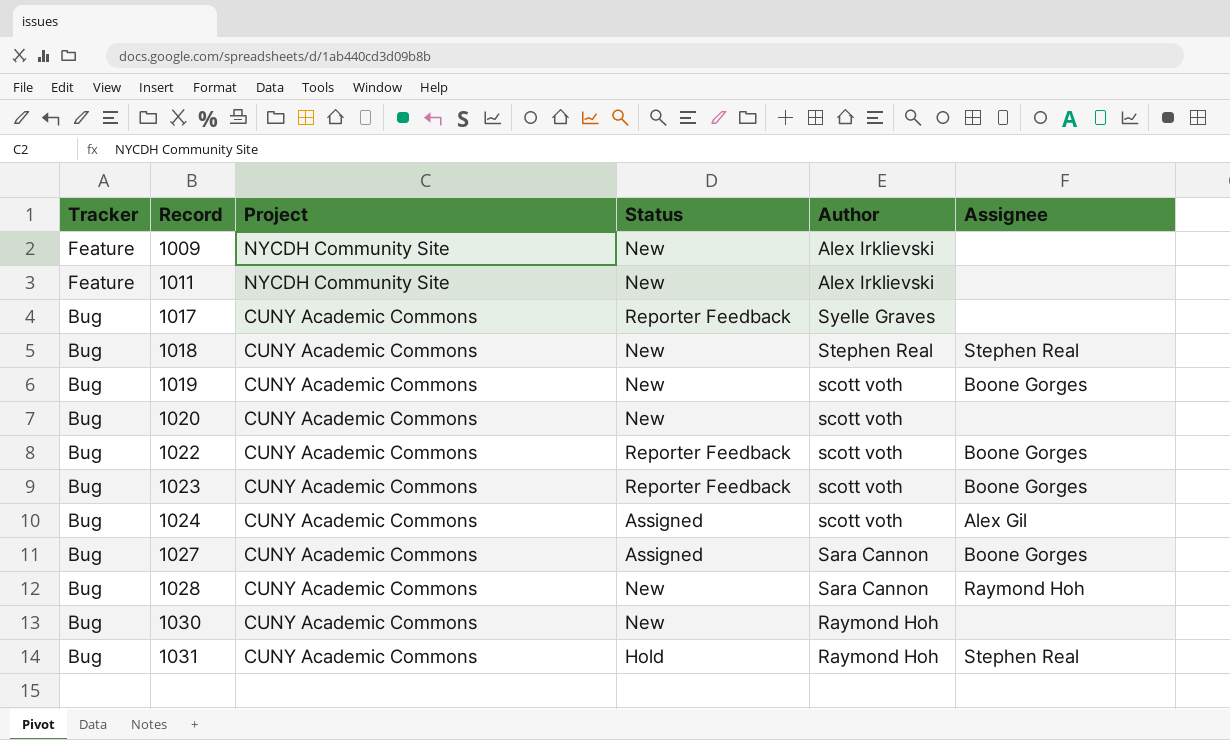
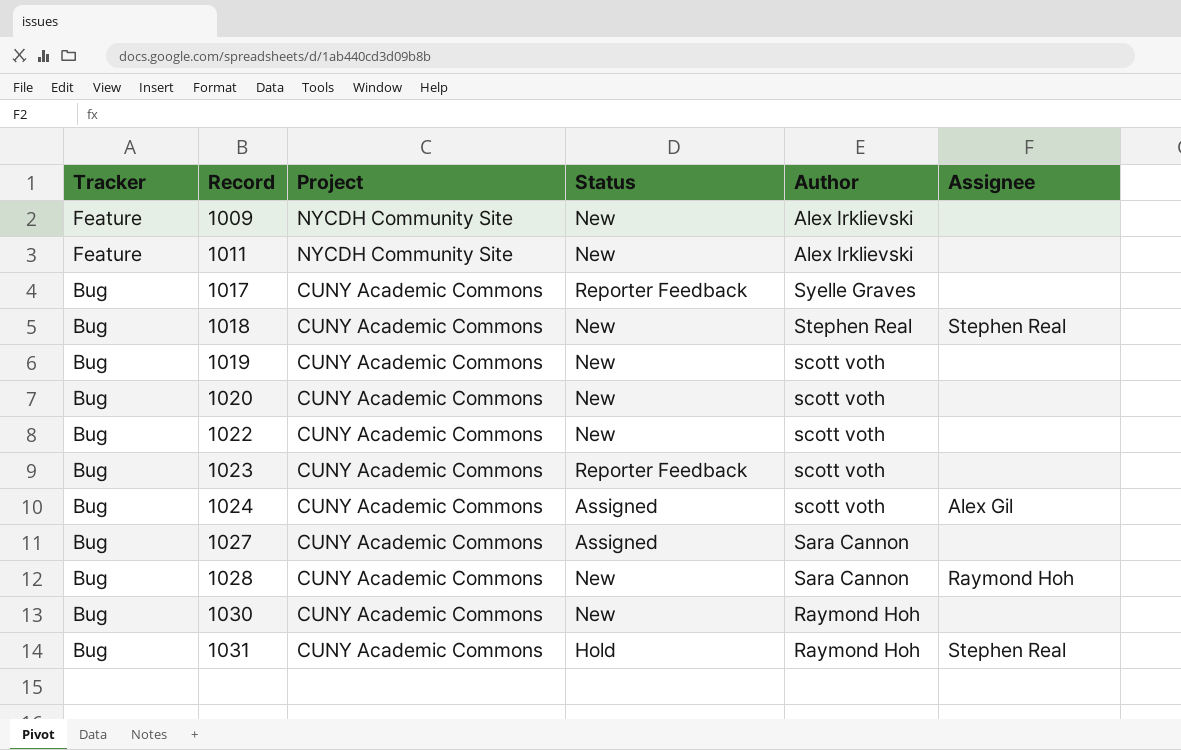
1019 | Assignee: Boone Gorges -> none
1022 | Status: Reporter Feedback -> New
1022 | Assignee: Boone Gorges -> none
1023 | Assignee: Boone Gorges -> none
1027 | Assignee: Boone Gorges -> none

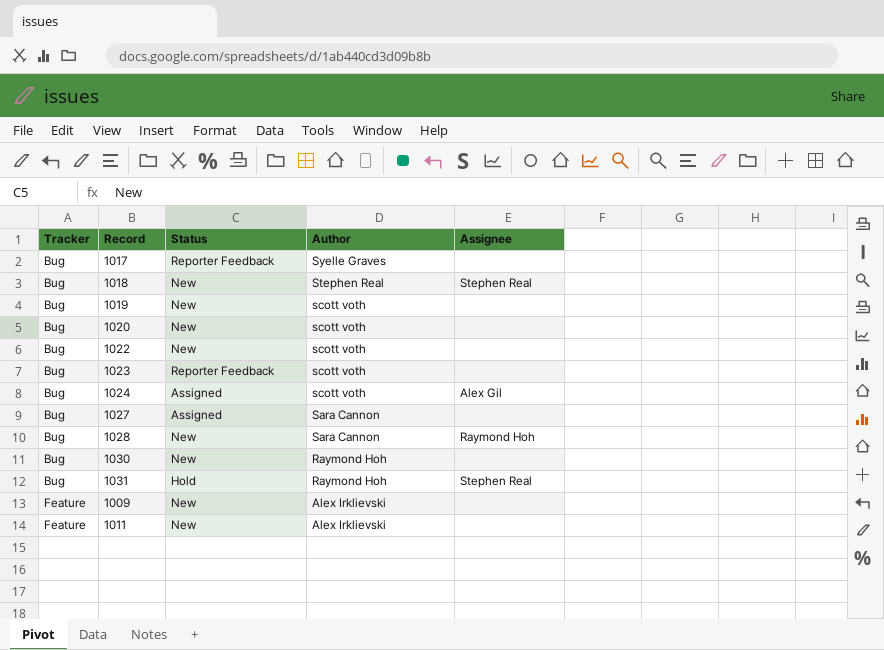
row order: Tracker descending -> Tracker ascending
column Project | position: 3 -> none

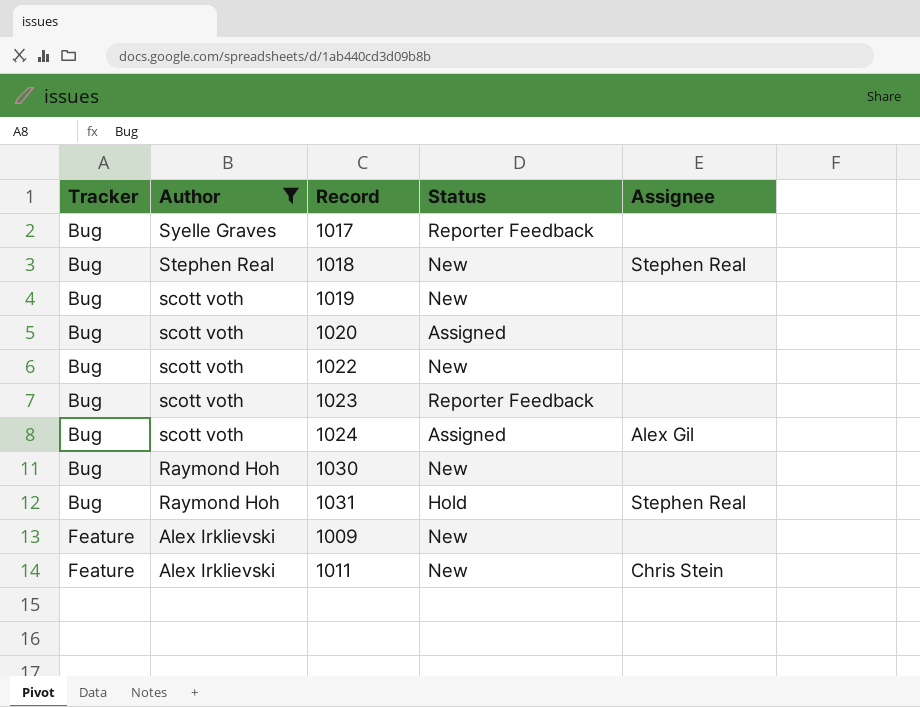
filter: none -> Author != Sara Cannon
column Author | position: 4 -> 2
1020 | Status: New -> Assigned
1011 | Assignee: none -> Chris Stein

